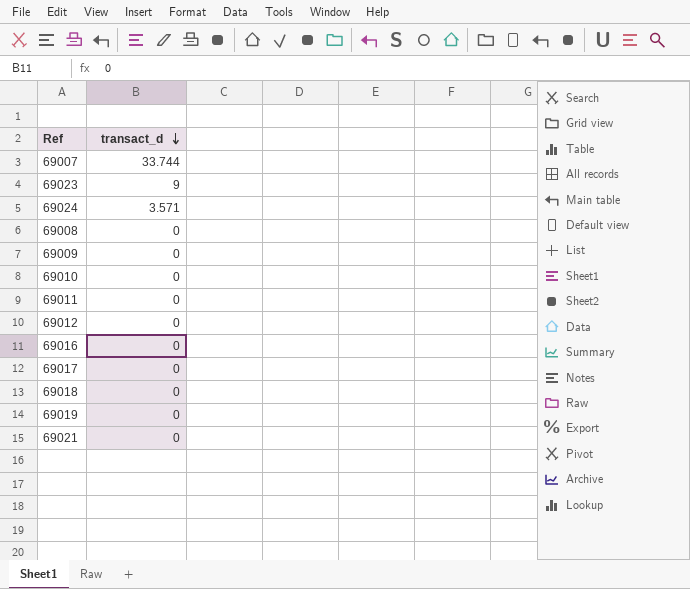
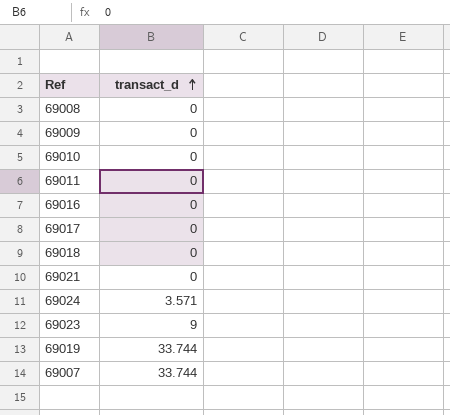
row order: transact_d descending -> transact_d ascending
row 69012: 0 -> none
69019 | transact_d: 0 -> 33.744

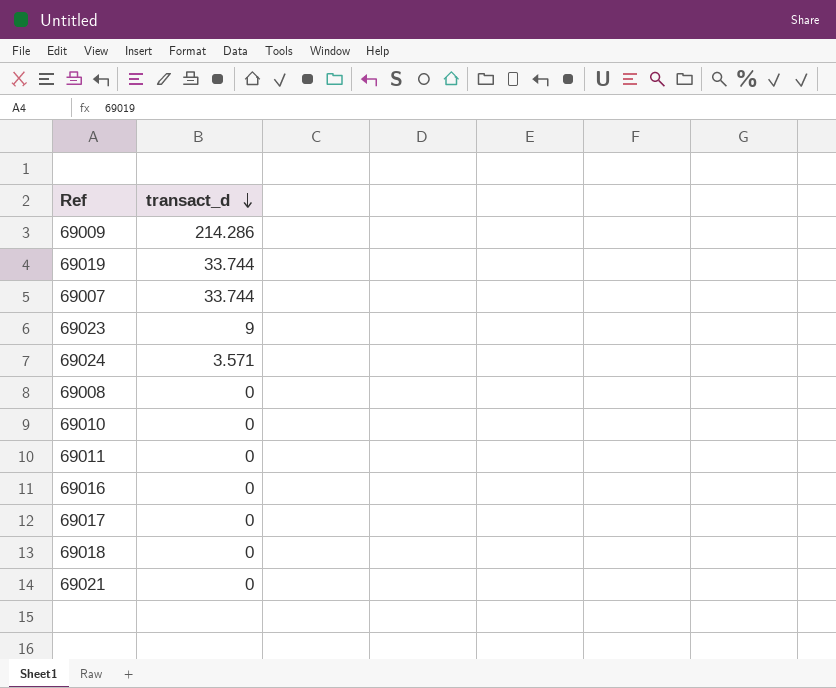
row order: transact_d ascending -> transact_d descending
69009 | transact_d: 0 -> 214.286

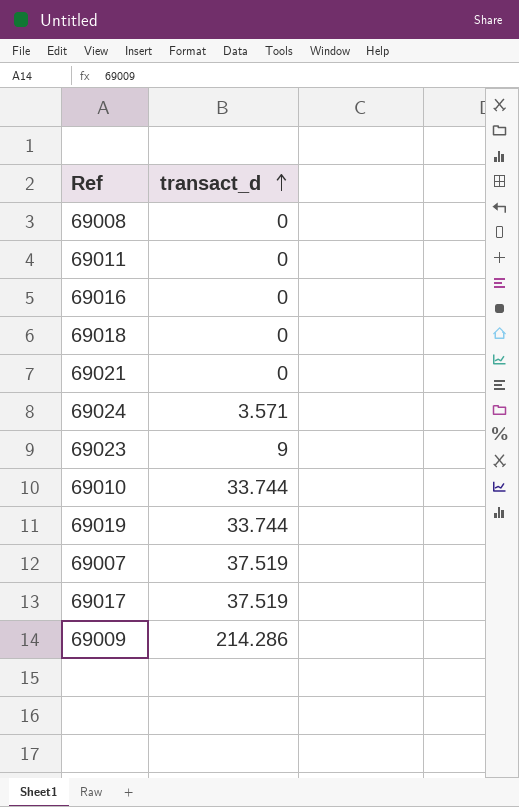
row order: transact_d descending -> transact_d ascending
69010 | transact_d: 0 -> 33.744
69007 | transact_d: 33.744 -> 37.519
69017 | transact_d: 0 -> 37.519

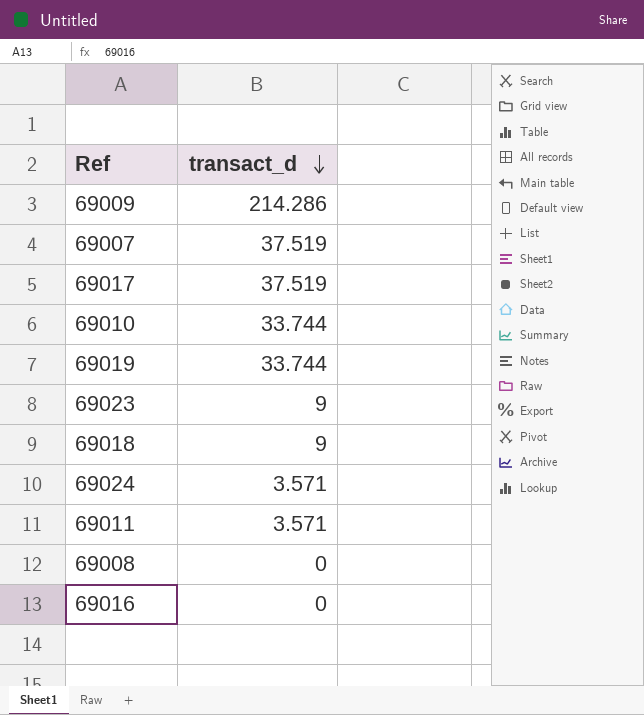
row order: transact_d ascending -> transact_d descending
row 69021: 0 -> none
69018 | transact_d: 0 -> 9
69011 | transact_d: 0 -> 3.571

